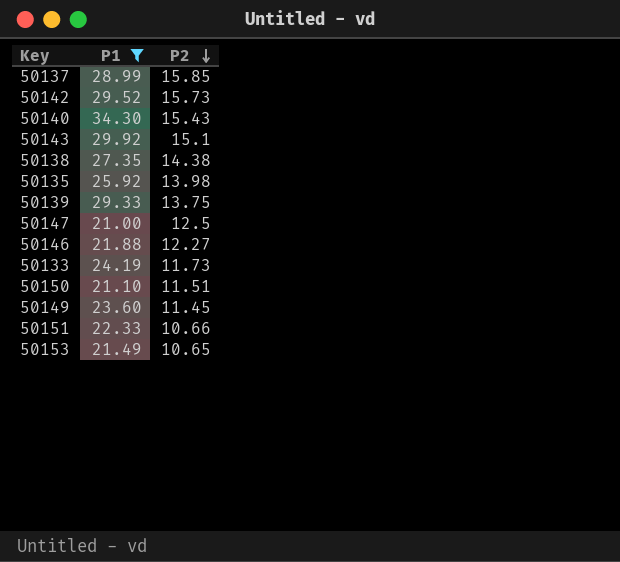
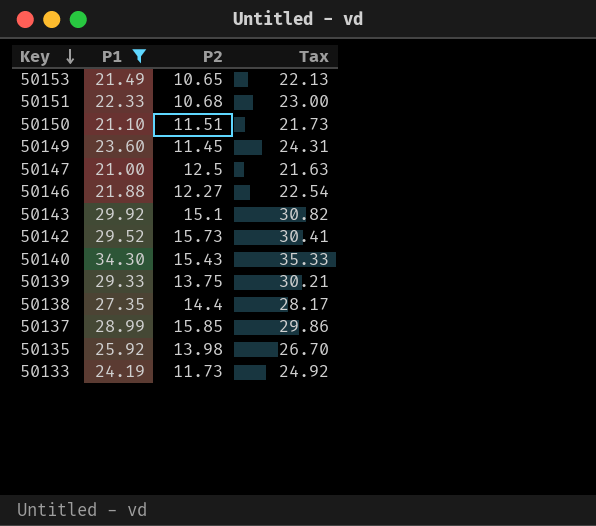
row order: P2 descending -> Key descending
column Tax | formula: none -> [P1] * 1.03
50151 | P2: 10.66 -> 10.68
50138 | P2: 14.38 -> 14.4

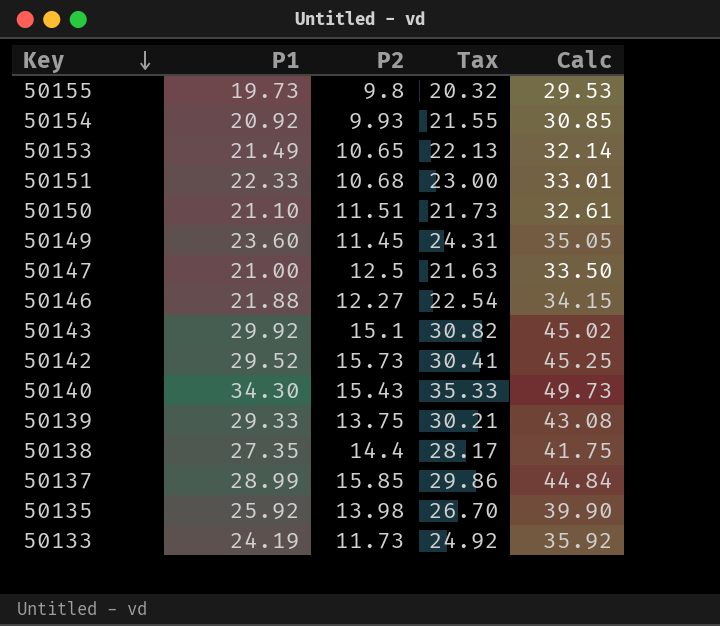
filter: P1 >= 21.00 -> none
column Calc | formula: none -> [P1] + [P2]

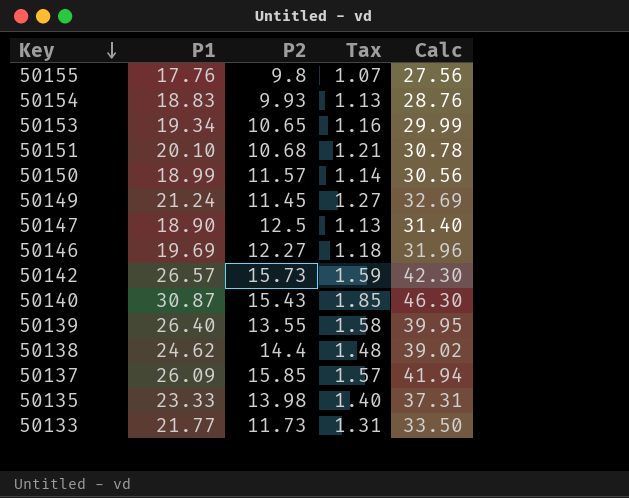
column Tax | formula: [P1] * 1.03 -> [P1] * 0.06
row 50143: 29.92 | 15.1 | 30.82 | 45.02 -> none
50155 | P1: 19.73 -> 17.76
50155 | Calc: 29.53 -> 27.56
50154 | P1: 20.92 -> 18.83
50154 | Calc: 30.85 -> 28.76
50153 | P1: 21.49 -> 19.34
50153 | Calc: 32.14 -> 29.99
50151 | P1: 22.33 -> 20.10
50151 | Calc: 33.01 -> 30.78
50150 | P1: 21.10 -> 18.99
50150 | P2: 11.51 -> 11.57
50150 | Calc: 32.61 -> 30.56
50149 | P1: 23.60 -> 21.24
50149 | Calc: 35.05 -> 32.69
50147 | P1: 21.00 -> 18.90
50147 | Calc: 33.50 -> 31.40
50146 | P1: 21.88 -> 19.69
50146 | Calc: 34.15 -> 31.96
50142 | P1: 29.52 -> 26.57
50142 | Calc: 45.25 -> 42.30
50140 | P1: 34.30 -> 30.87
50140 | Calc: 49.73 -> 46.30
50139 | P1: 29.33 -> 26.40
50139 | P2: 13.75 -> 13.55
50139 | Calc: 43.08 -> 39.95
50138 | P1: 27.35 -> 24.62
50138 | Calc: 41.75 -> 39.02
50137 | P1: 28.99 -> 26.09
50137 | Calc: 44.84 -> 41.94
50135 | P1: 25.92 -> 23.33
50135 | Calc: 39.90 -> 37.31
50133 | P1: 24.19 -> 21.77
50133 | Calc: 35.92 -> 33.50

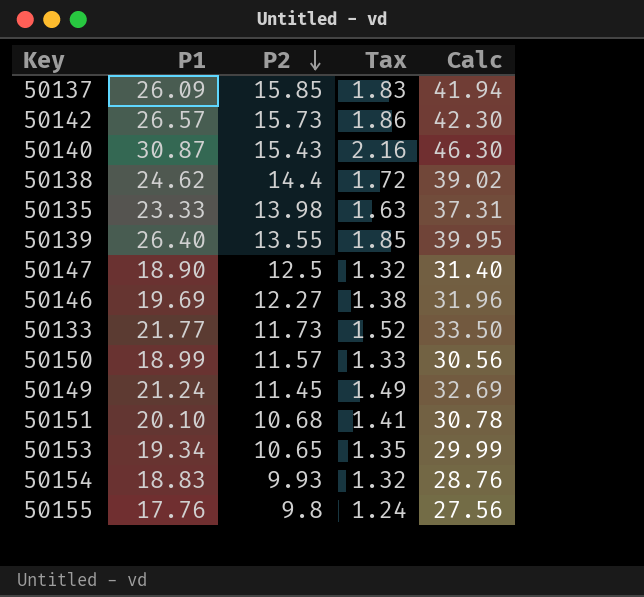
row order: Key descending -> P2 descending
column Tax | formula: [P1] * 0.06 -> [P1] * 0.07

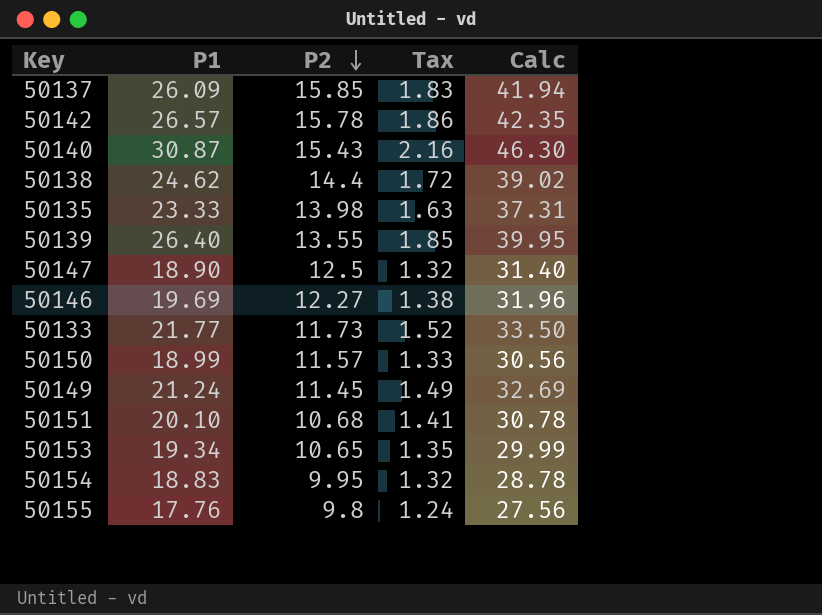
50142 | P2: 15.73 -> 15.78
50142 | Calc: 42.30 -> 42.35
50154 | P2: 9.93 -> 9.95
50154 | Calc: 28.76 -> 28.78

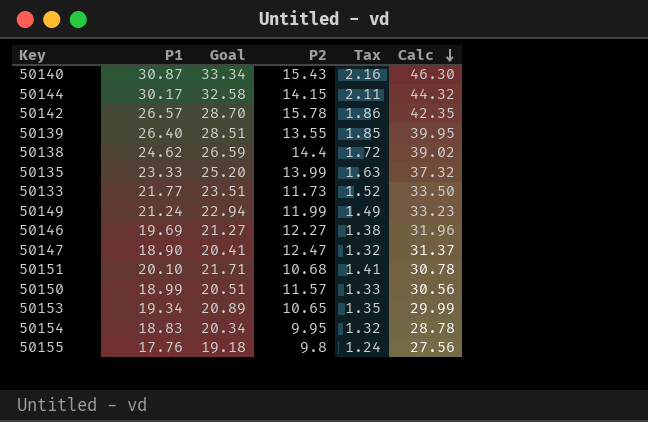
row order: P2 descending -> Calc descending
column Goal | formula: none -> [P1] * 1.08
row 50137: 26.09 | 15.85 | 1.83 | 41.94 -> none
row 50144: none -> 30.17 | 32.58 | 14.15 | 2.11 | 44.32
50135 | P2: 13.98 -> 13.99
50135 | Calc: 37.31 -> 37.32
50149 | P2: 11.45 -> 11.99
50149 | Calc: 32.69 -> 33.23
50147 | P2: 12.5 -> 12.47
50147 | Calc: 31.40 -> 31.37

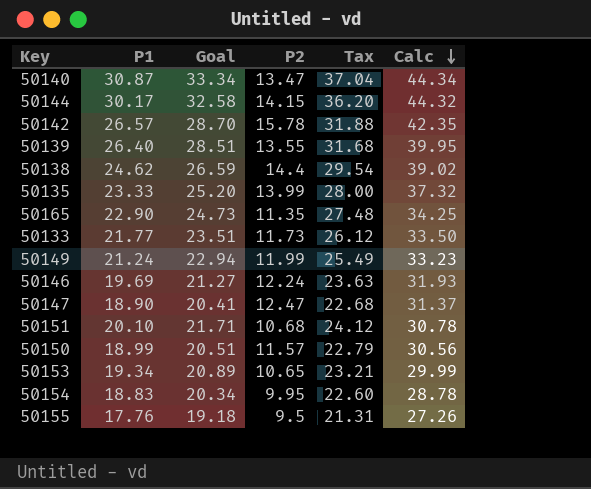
column Tax | formula: [P1] * 0.07 -> [P1] * 1.2
50140 | P2: 15.43 -> 13.47
50140 | Calc: 46.30 -> 44.34
row 50165: none -> 22.90 | 24.73 | 11.35 | 27.48 | 34.25
50146 | P2: 12.27 -> 12.24
50146 | Calc: 31.96 -> 31.93
50155 | P2: 9.8 -> 9.5
50155 | Calc: 27.56 -> 27.26

